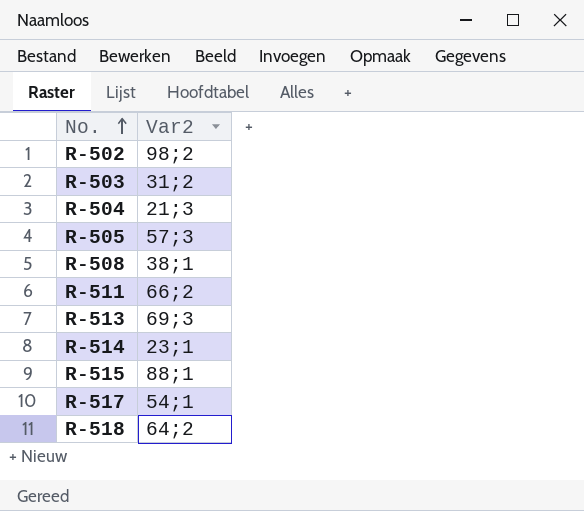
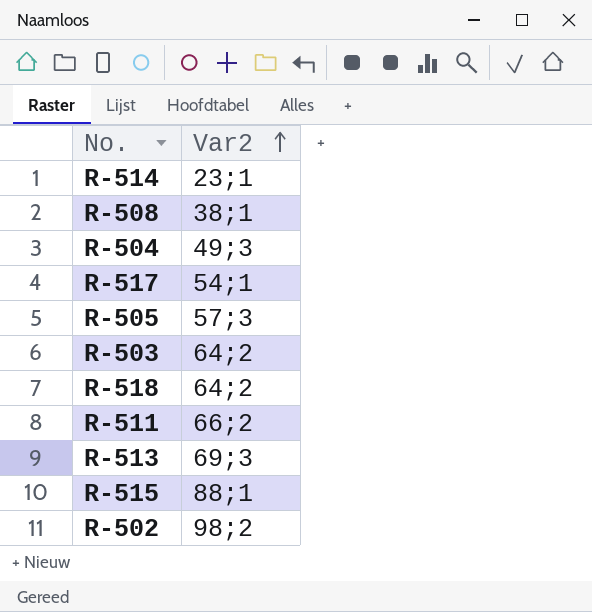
row order: No. ascending -> Var2 ascending
R-504 | Var2: 21;3 -> 49;3
R-503 | Var2: 31;2 -> 64;2

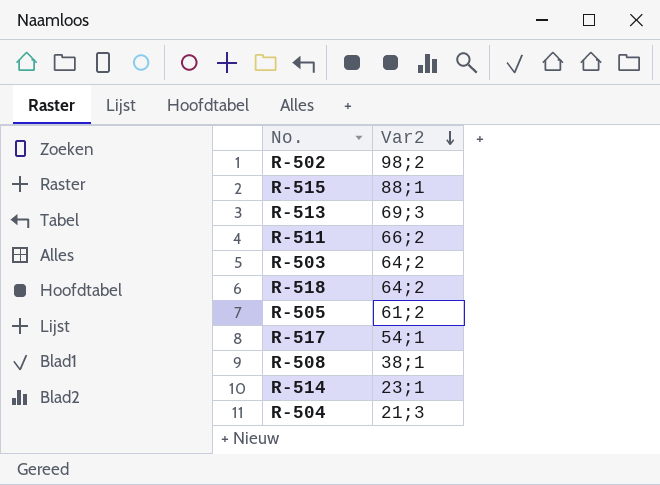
row order: Var2 ascending -> Var2 descending
R-505 | Var2: 57;3 -> 61;2
R-504 | Var2: 49;3 -> 21;3

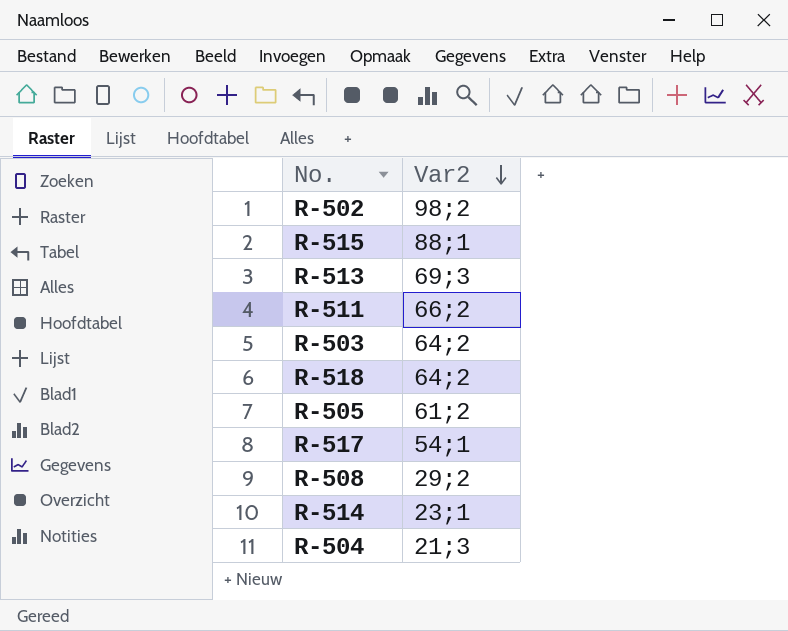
R-508 | Var2: 38;1 -> 29;2

